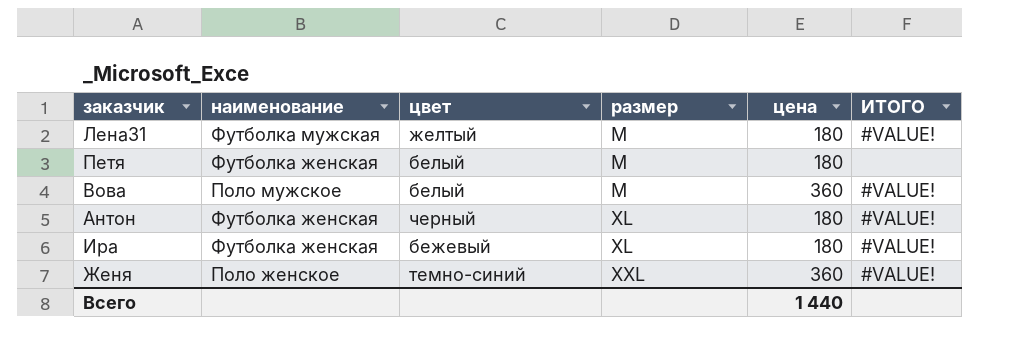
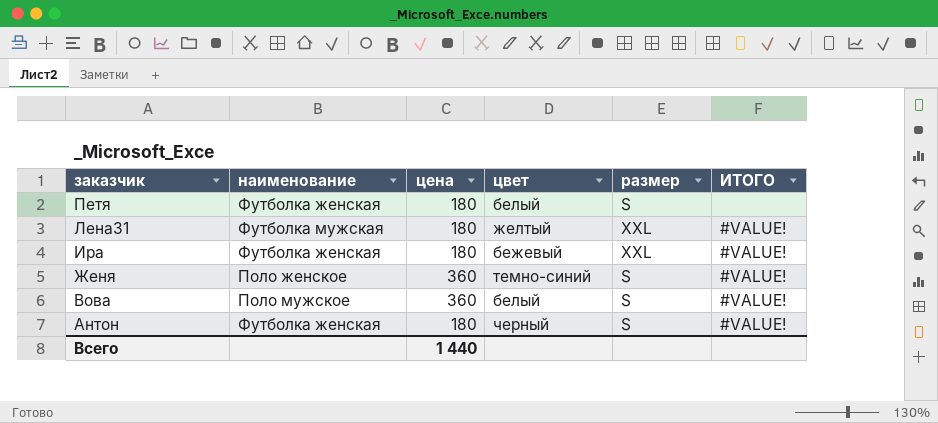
row order: размер ascending -> заказчик descending
column цена | position: 5 -> 3
Петя | размер: M -> S
Лена31 | размер: M -> XXL
Ира | размер: XL -> XXL
Женя | размер: XXL -> S
Вова | размер: M -> S
Антон | размер: XL -> S

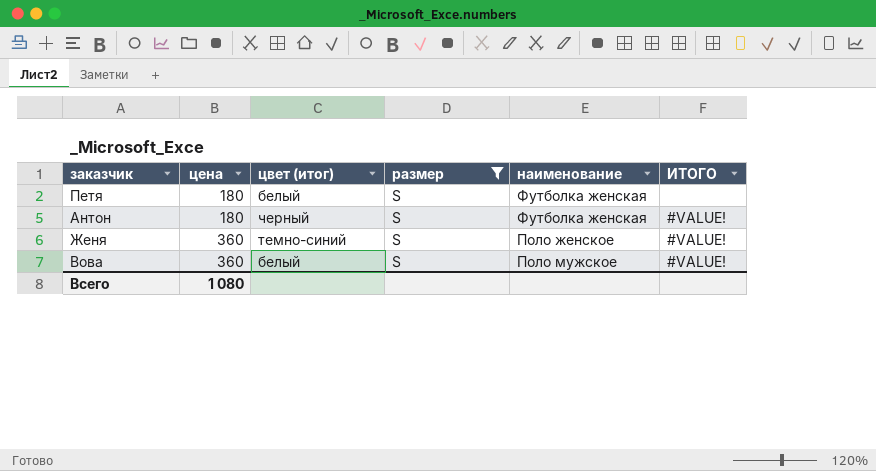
filter: none -> размер = S
row order: заказчик descending -> цена ascending
column name: цвет -> цвет (итог)
column наименование | position: 2 -> 5
Всего | цена: 1 440 -> 1 080

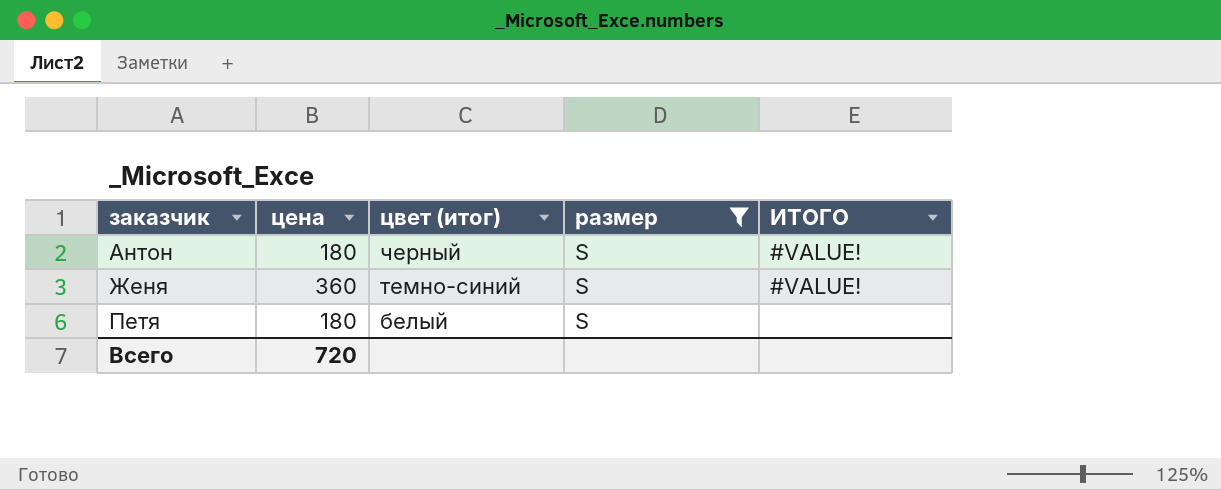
row order: цена ascending -> заказчик ascending
column наименование | position: 5 -> none
row Вова: 360 | белый | S | Поло мужское | #VALUE! -> none
Всего | цена: 1 080 -> 720

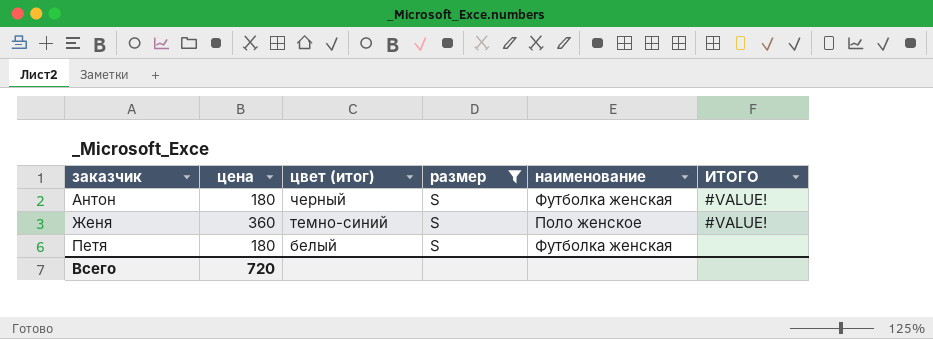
column наименование | position: none -> 5

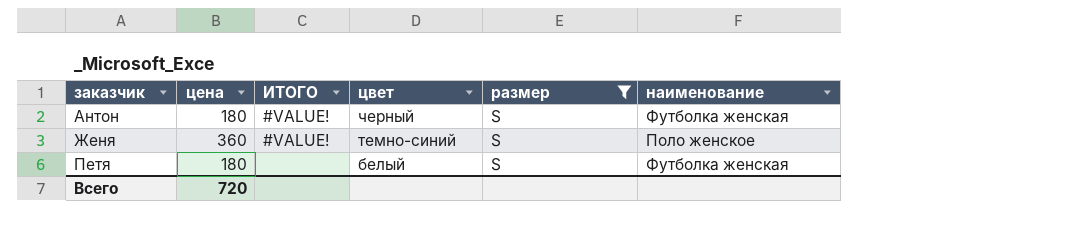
column ИТОГО | position: 6 -> 3
column name: цвет (итог) -> цвет

